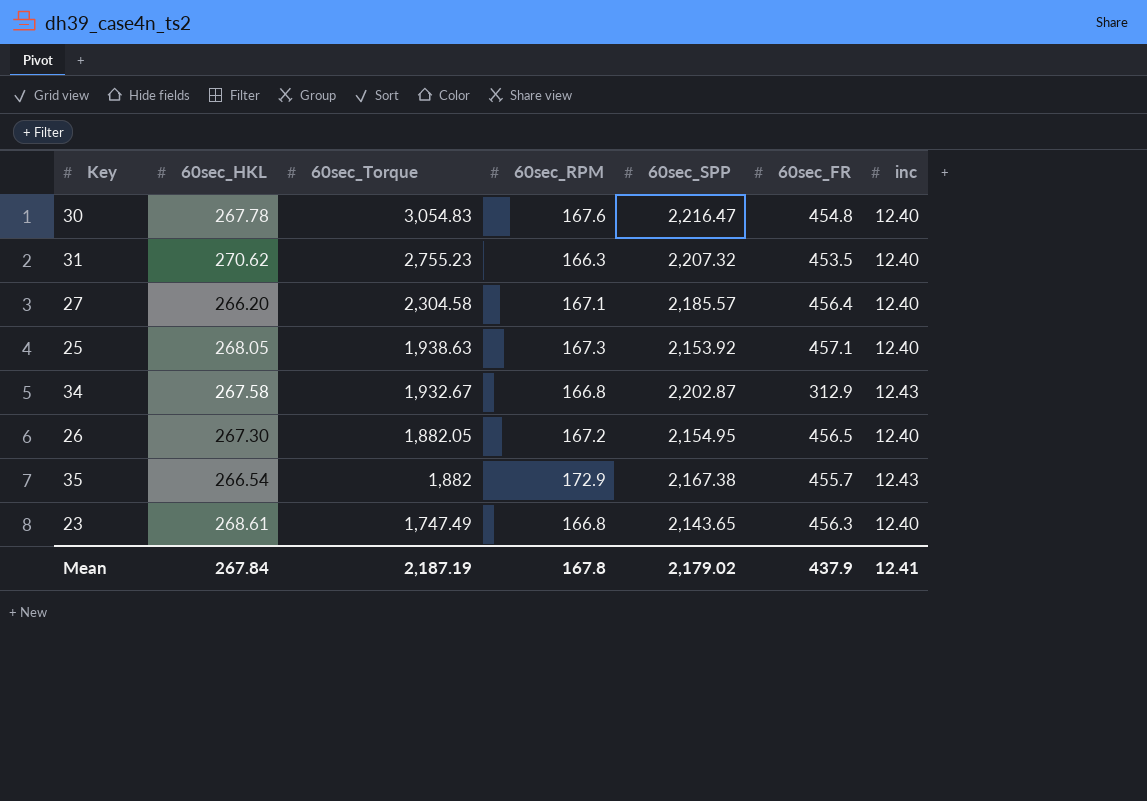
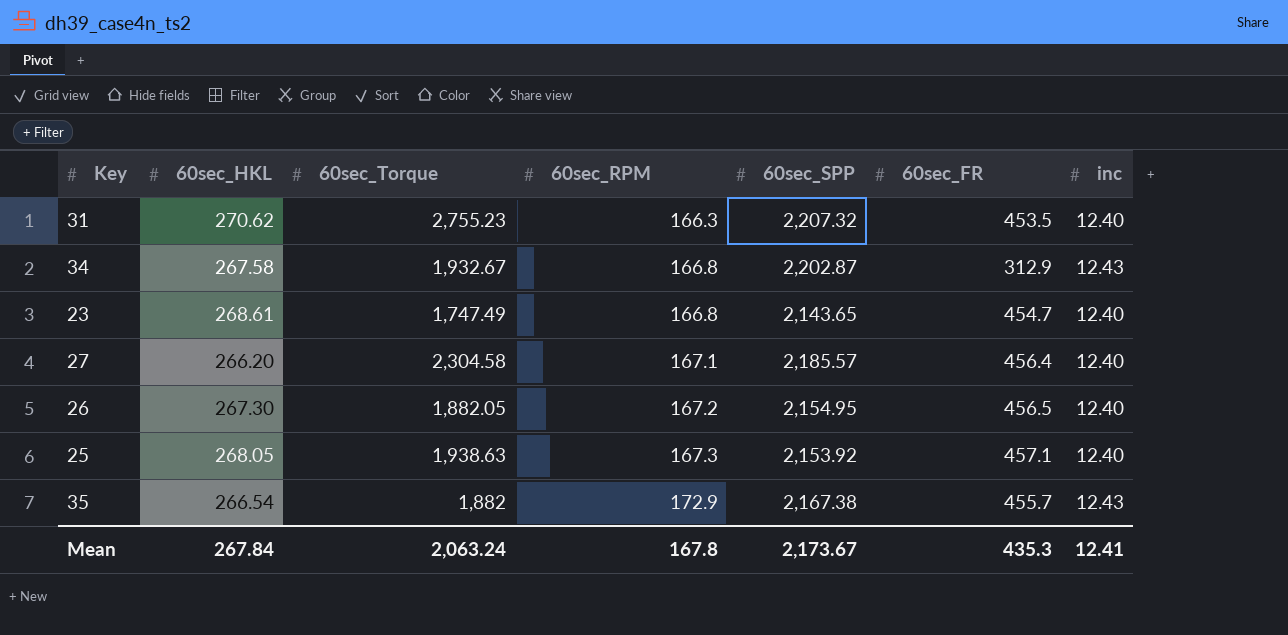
row order: 60sec_Torque descending -> 60sec_RPM ascending
row 30: 267.78 | 3,054.83 | 167.6 | 2,216.47 | 454.8 | 12.40 -> none
23 | 60sec_FR: 456.3 -> 454.7
Mean | 60sec_Torque: 2,187.19 -> 2,063.24
Mean | 60sec_SPP: 2,179.02 -> 2,173.67
Mean | 60sec_FR: 437.9 -> 435.3

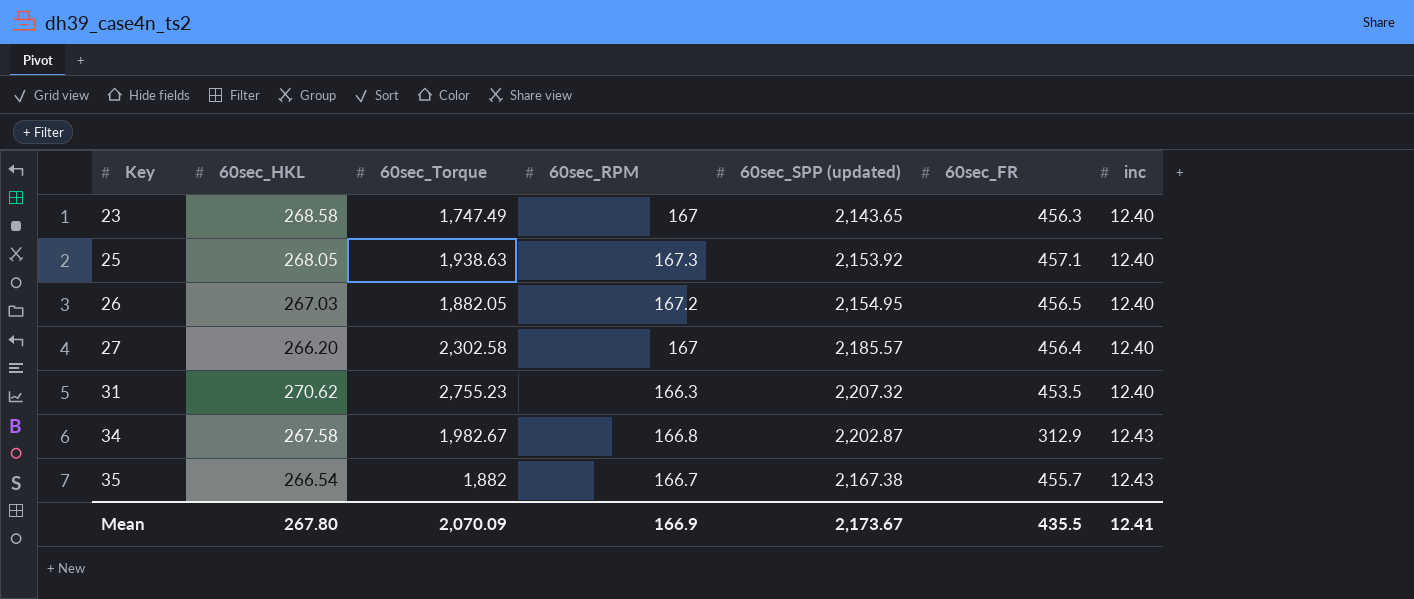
row order: 60sec_RPM ascending -> Key ascending
column name: 60sec_SPP -> 60sec_SPP (updated)
23 | 60sec_HKL: 268.61 -> 268.58
23 | 60sec_RPM: 166.8 -> 167
23 | 60sec_FR: 454.7 -> 456.3
26 | 60sec_HKL: 267.30 -> 267.03
27 | 60sec_Torque: 2,304.58 -> 2,302.58
27 | 60sec_RPM: 167.1 -> 167
34 | 60sec_Torque: 1,932.67 -> 1,982.67
35 | 60sec_RPM: 172.9 -> 166.7
Mean | 60sec_HKL: 267.84 -> 267.80
Mean | 60sec_Torque: 2,063.24 -> 2,070.09
Mean | 60sec_RPM: 167.8 -> 166.9
Mean | 60sec_FR: 435.3 -> 435.5

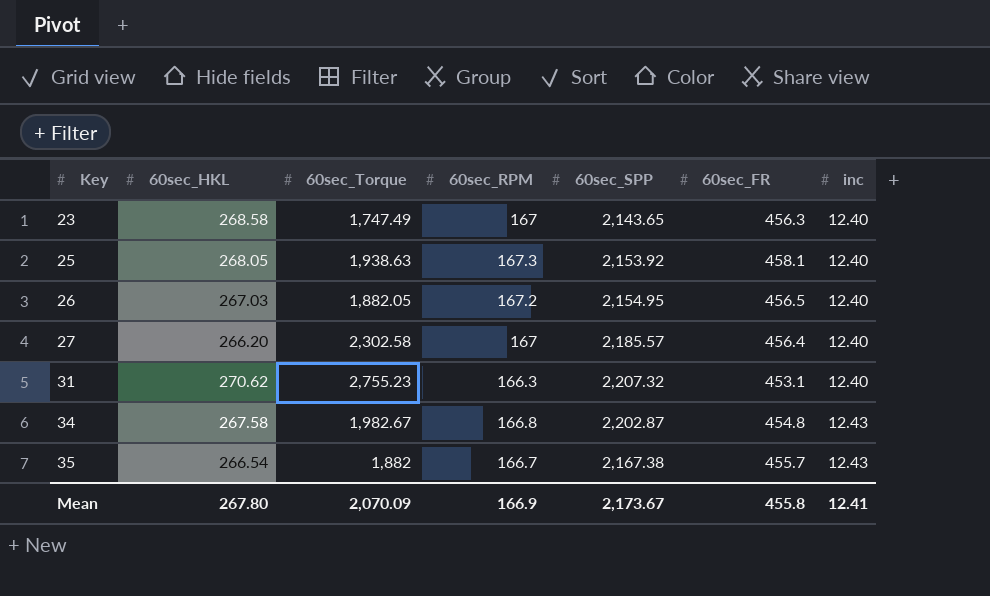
column name: 60sec_SPP (updated) -> 60sec_SPP
25 | 60sec_FR: 457.1 -> 458.1
31 | 60sec_FR: 453.5 -> 453.1
34 | 60sec_FR: 312.9 -> 454.8
Mean | 60sec_FR: 435.5 -> 455.8

